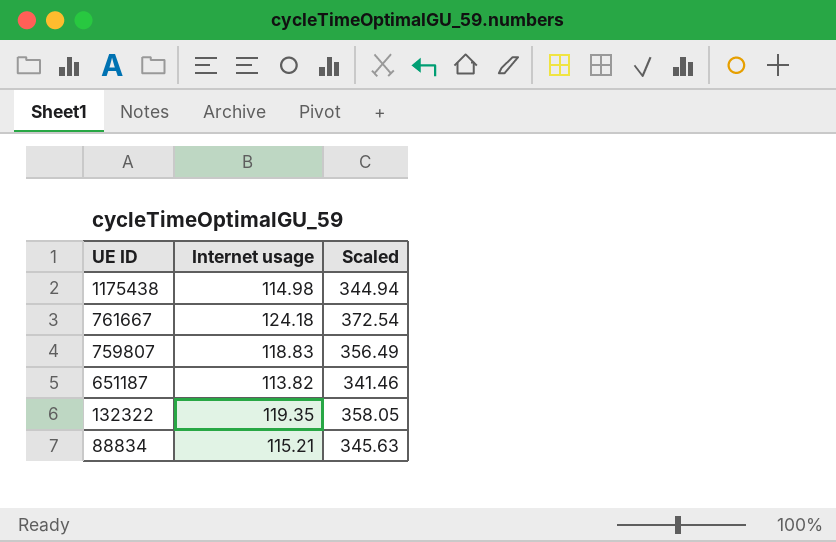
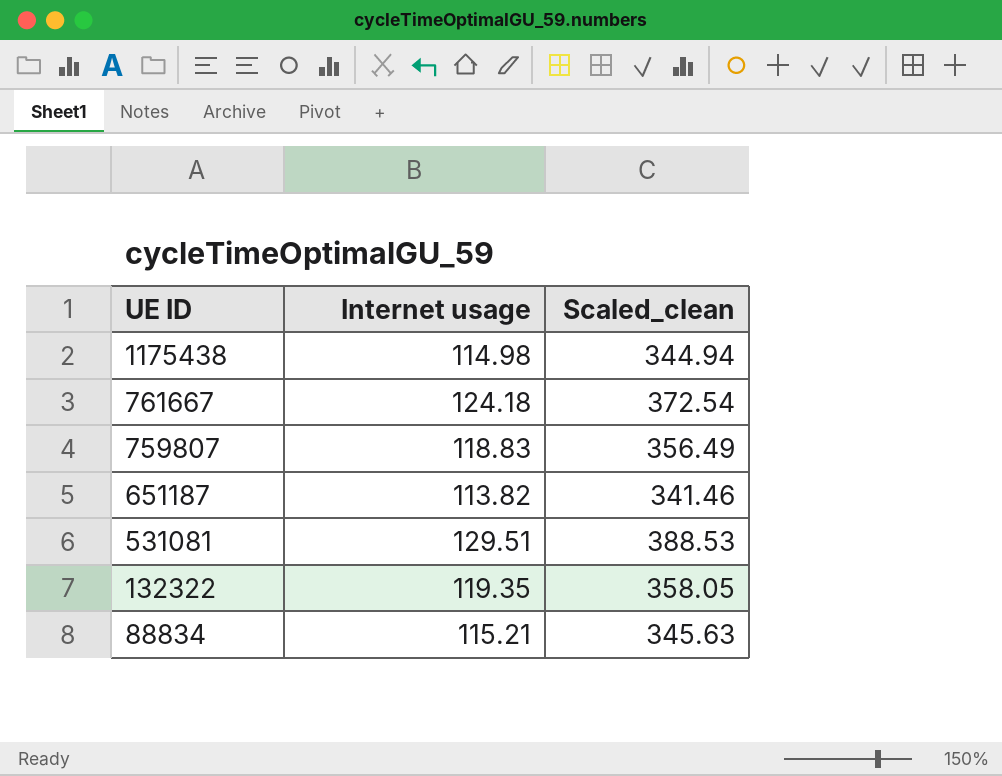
column name: Scaled -> Scaled_clean
row 531081: none -> 129.51 | 388.53

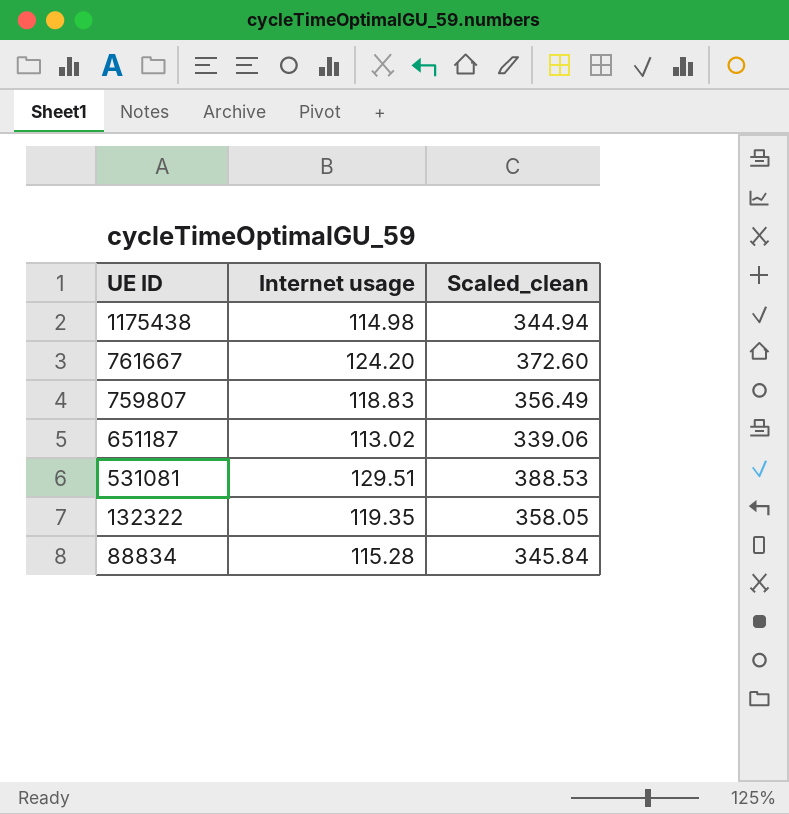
761667 | Internet usage: 124.18 -> 124.20
761667 | Scaled_clean: 372.54 -> 372.60
651187 | Internet usage: 113.82 -> 113.02
651187 | Scaled_clean: 341.46 -> 339.06
88834 | Internet usage: 115.21 -> 115.28
88834 | Scaled_clean: 345.63 -> 345.84

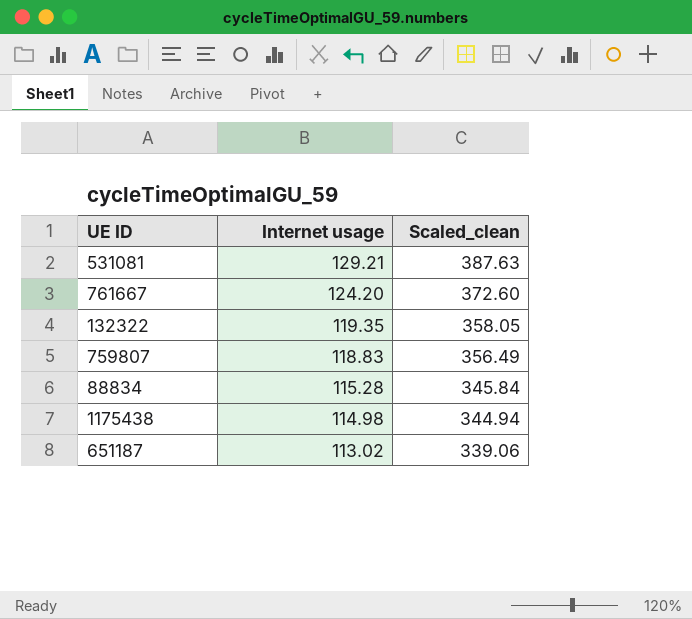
row order: UE ID descending -> Internet usage descending
531081 | Internet usage: 129.51 -> 129.21
531081 | Scaled_clean: 388.53 -> 387.63

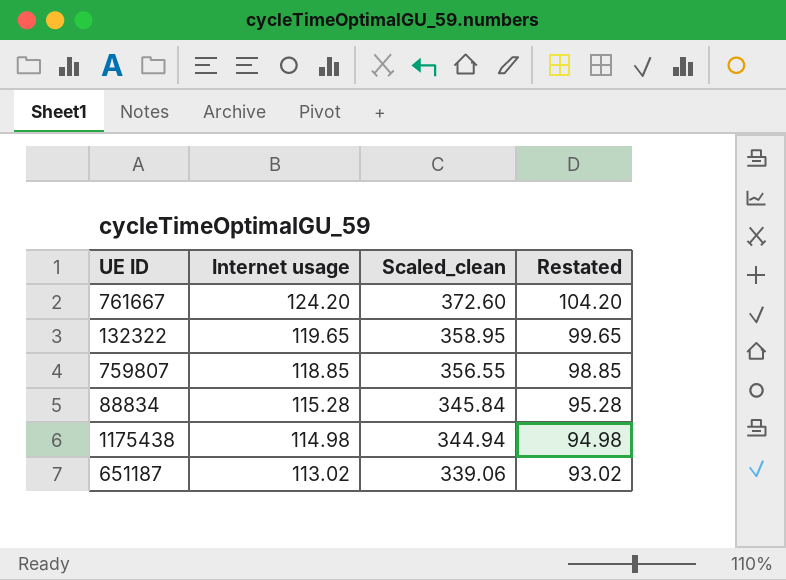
column Restated | formula: none -> [Internet usage] - 20
row 531081: 129.21 | 387.63 -> none
132322 | Internet usage: 119.35 -> 119.65
132322 | Scaled_clean: 358.05 -> 358.95
759807 | Internet usage: 118.83 -> 118.85
759807 | Scaled_clean: 356.49 -> 356.55

